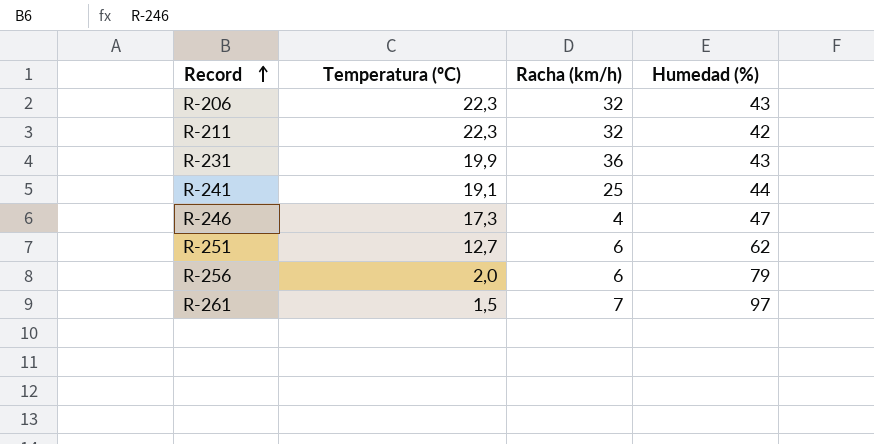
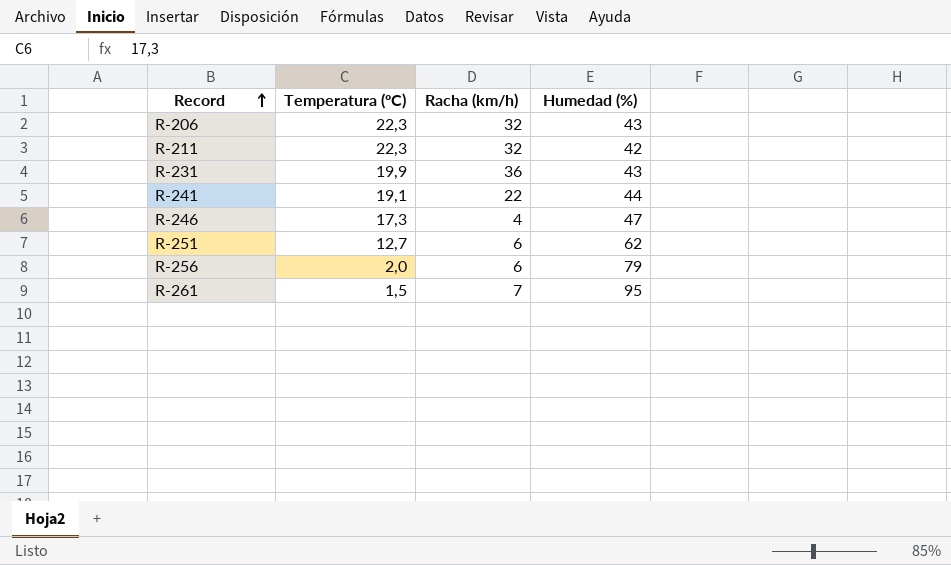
R-241 | Racha (km/h): 25 -> 22
R-261 | Humedad (%): 97 -> 95

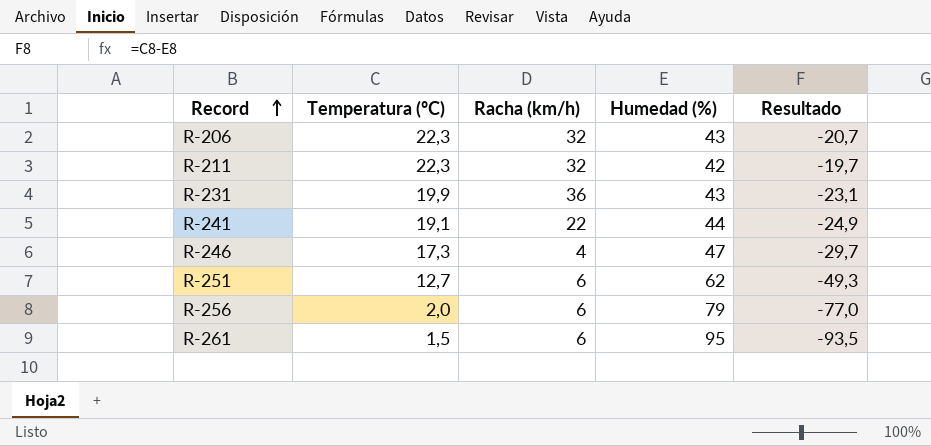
column Resultado | formula: none -> [Temperatura (ºC)] - [Humedad (%)]
R-261 | Racha (km/h): 7 -> 6

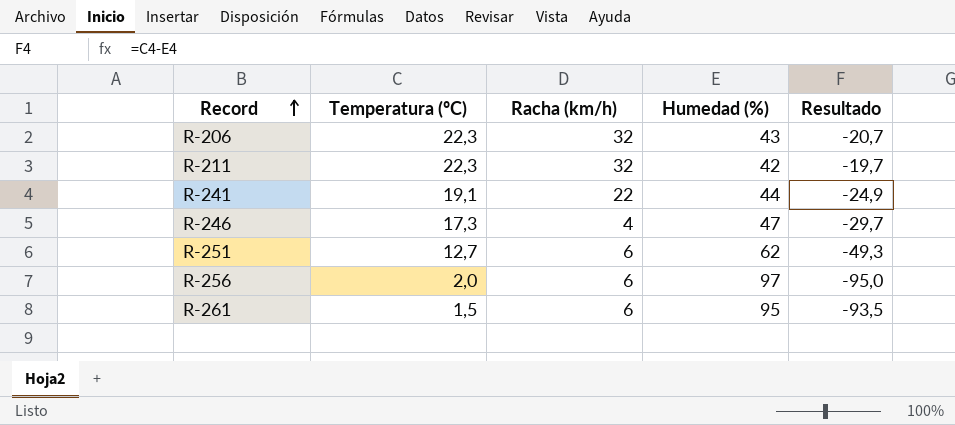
row R-231: 19,9 | 36 | 43 | -23,1 -> none
R-256 | Humedad (%): 79 -> 97
R-256 | Resultado: -77,0 -> -95,0

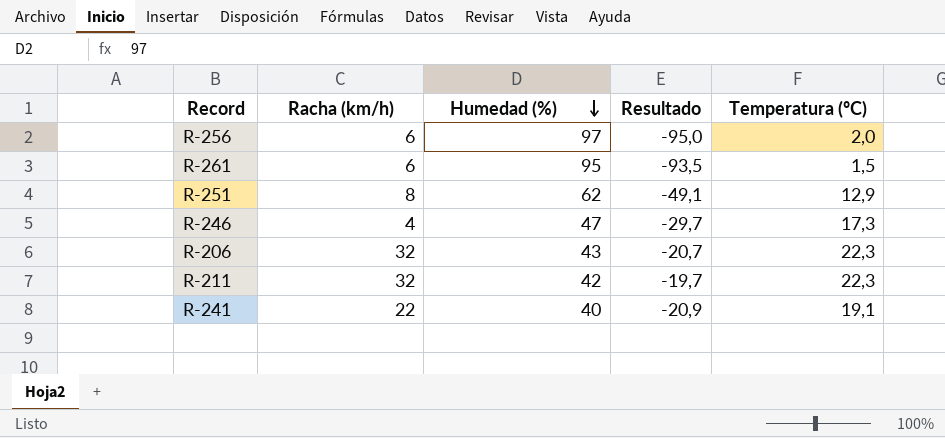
row order: Record ascending -> Humedad (%) descending
column Temperatura (ºC) | position: 2 -> 5
R-251 | Racha (km/h): 6 -> 8
R-251 | Resultado: -49,3 -> -49,1
R-251 | Temperatura (ºC): 12,7 -> 12,9
R-241 | Humedad (%): 44 -> 40
R-241 | Resultado: -24,9 -> -20,9

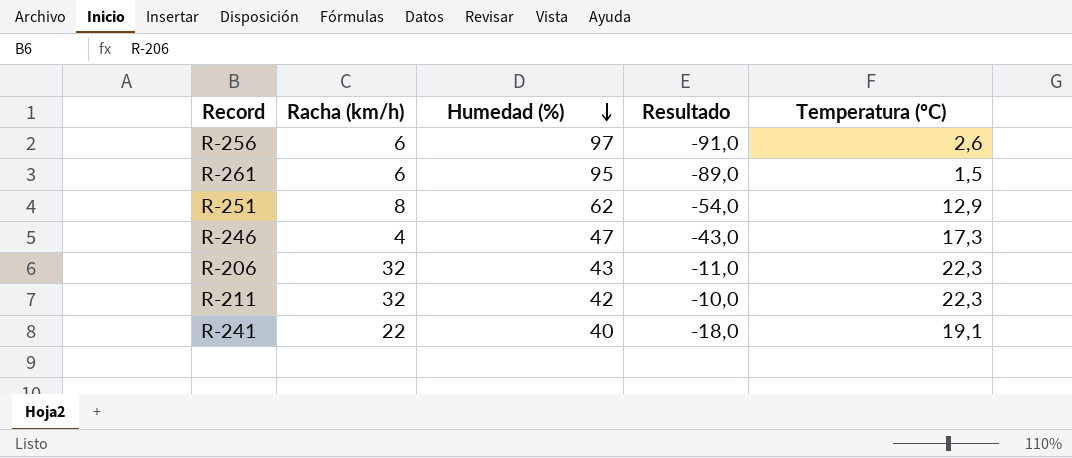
column Resultado | formula: [Temperatura (ºC)] - [Humedad (%)] -> [Racha (km/h)] - [Humedad (%)]
R-256 | Temperatura (ºC): 2,0 -> 2,6

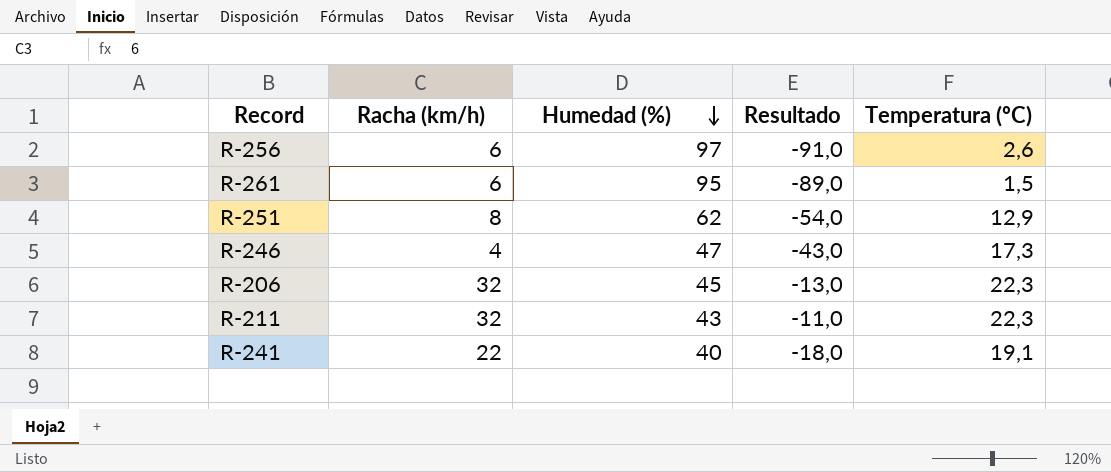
R-206 | Humedad (%): 43 -> 45
R-206 | Resultado: -11,0 -> -13,0
R-211 | Humedad (%): 42 -> 43
R-211 | Resultado: -10,0 -> -11,0

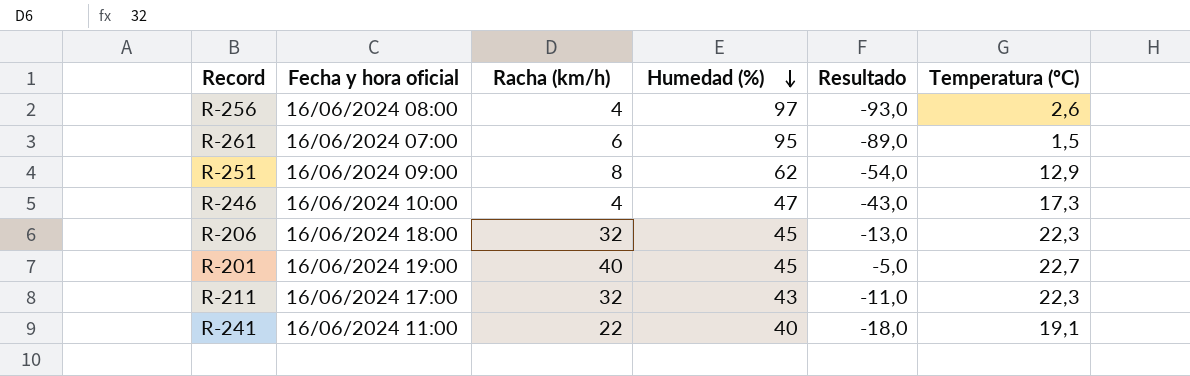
column Fecha y hora oficial | position: none -> 2
R-256 | Racha (km/h): 6 -> 4
R-256 | Resultado: -91,0 -> -93,0
row R-201: none -> 16/06/2024 19:00 | 40 | 45 | -5,0 | 22,7

